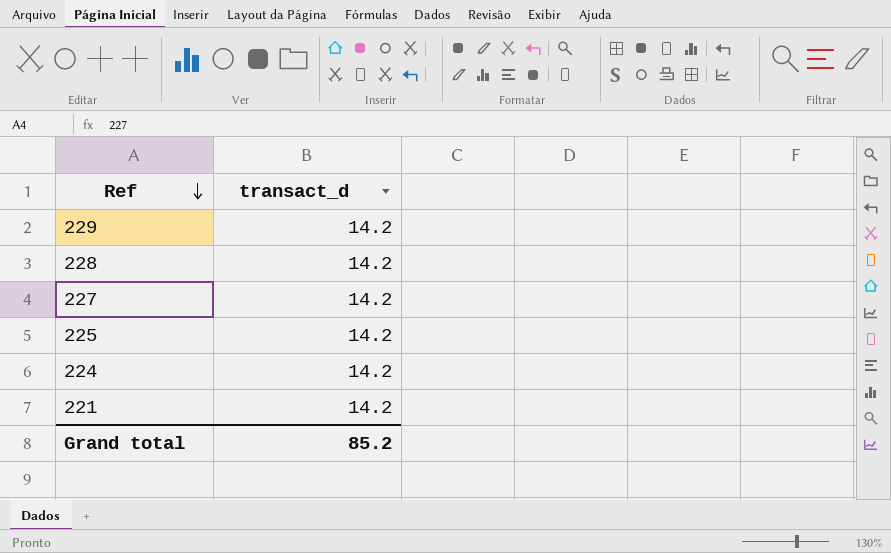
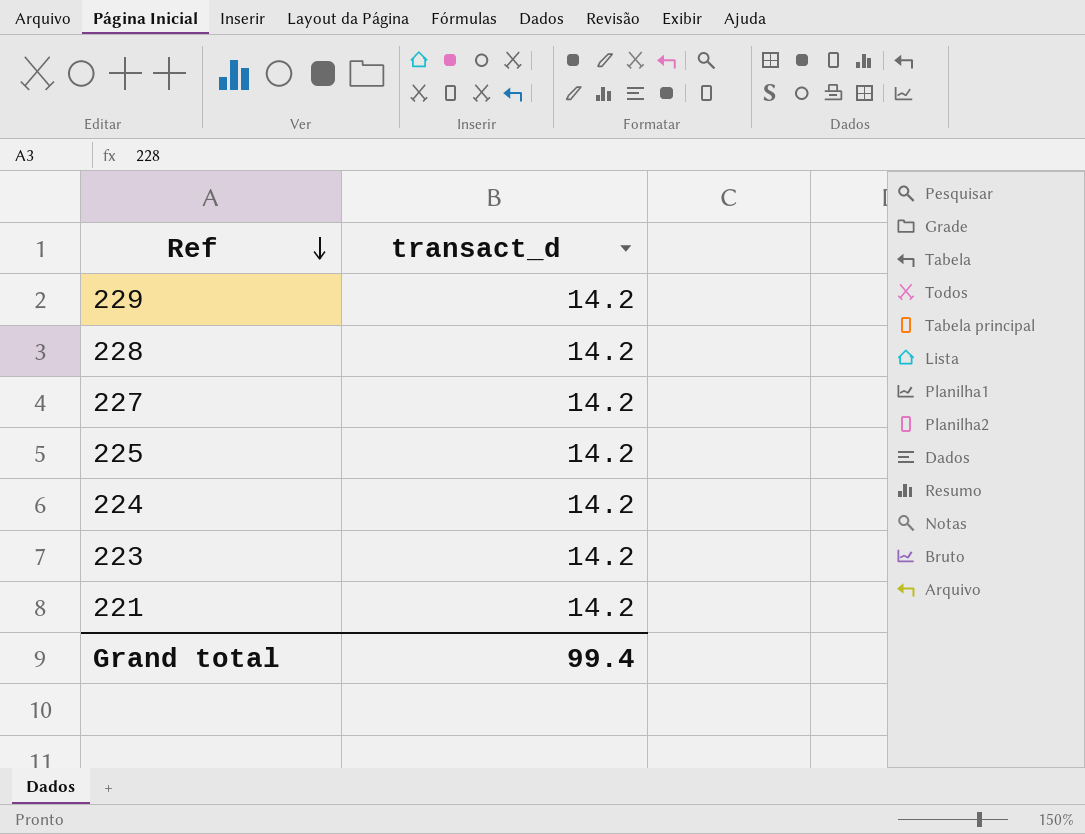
row 223: none -> 14.2
Grand total | transact_d: 85.2 -> 99.4

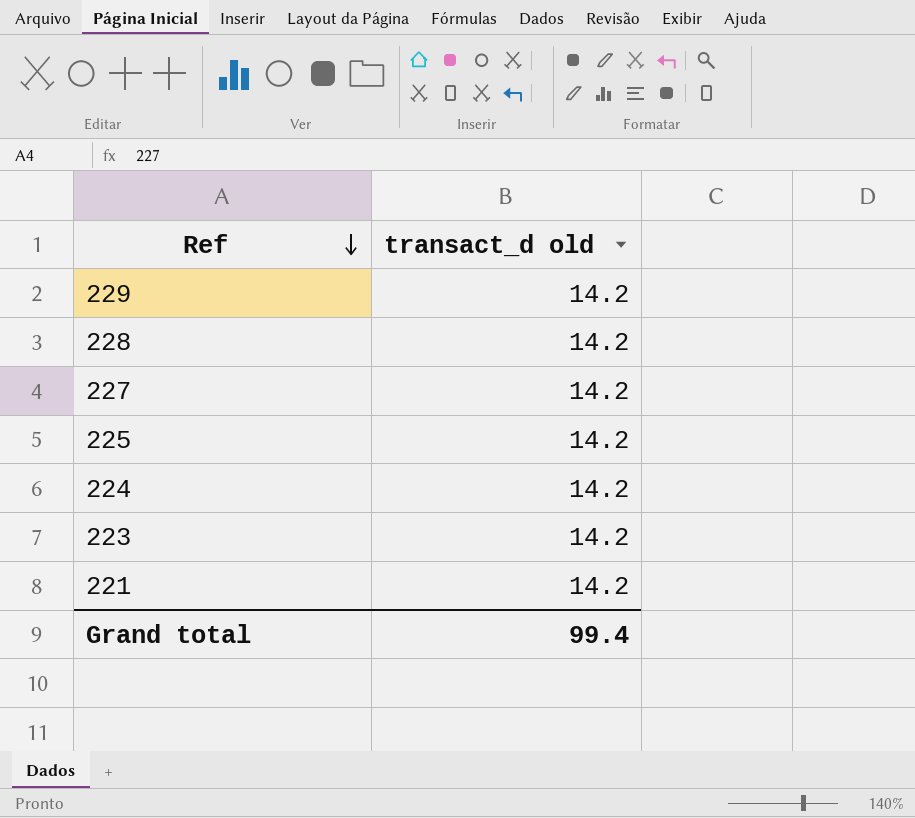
column name: transact_d -> transact_d old

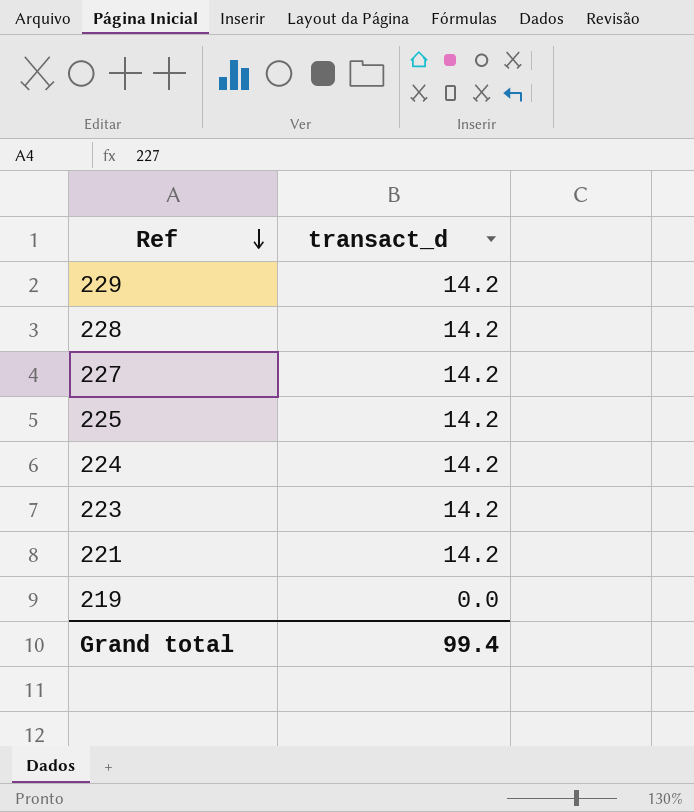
column name: transact_d old -> transact_d
row 219: none -> 0.0

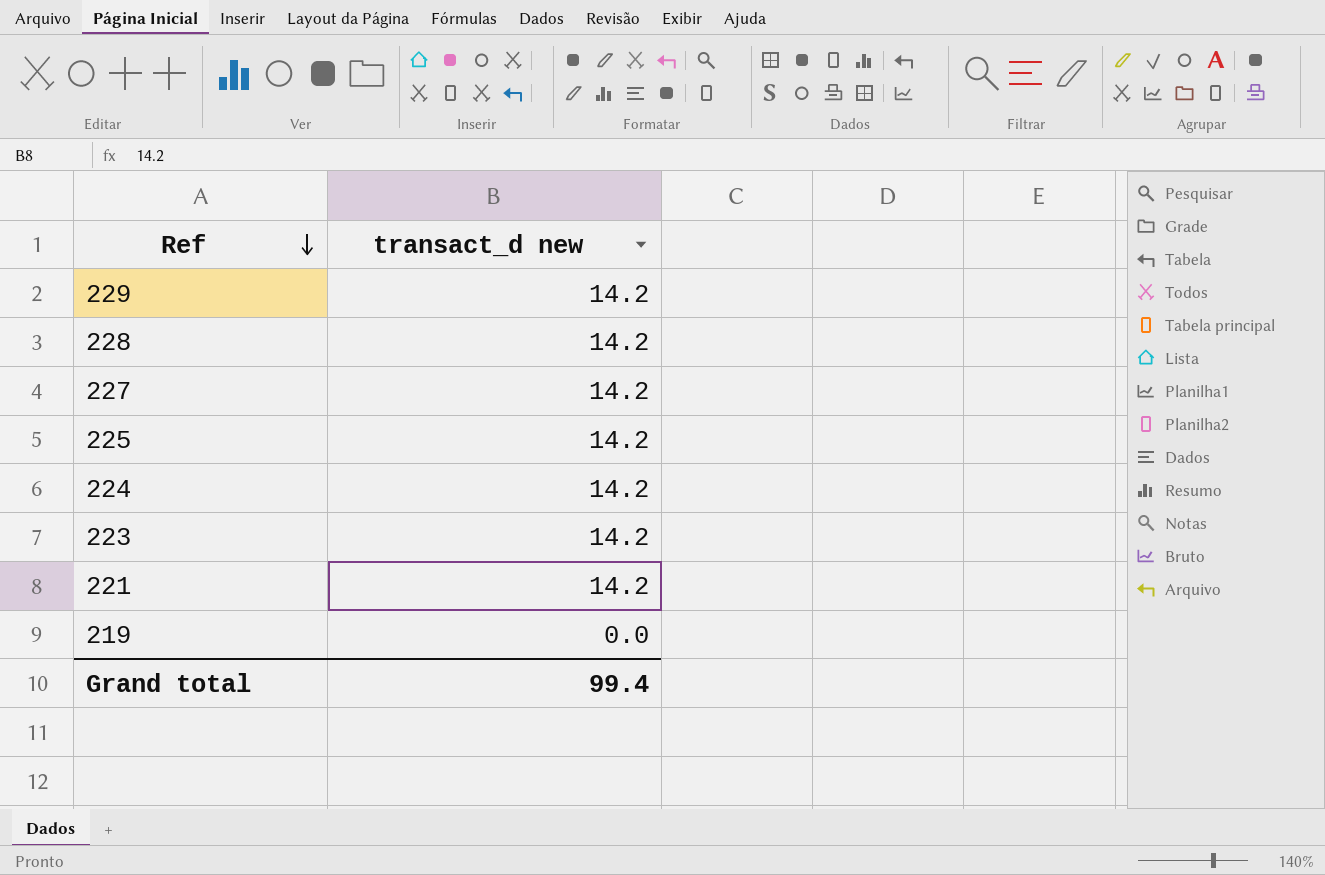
column name: transact_d -> transact_d new

